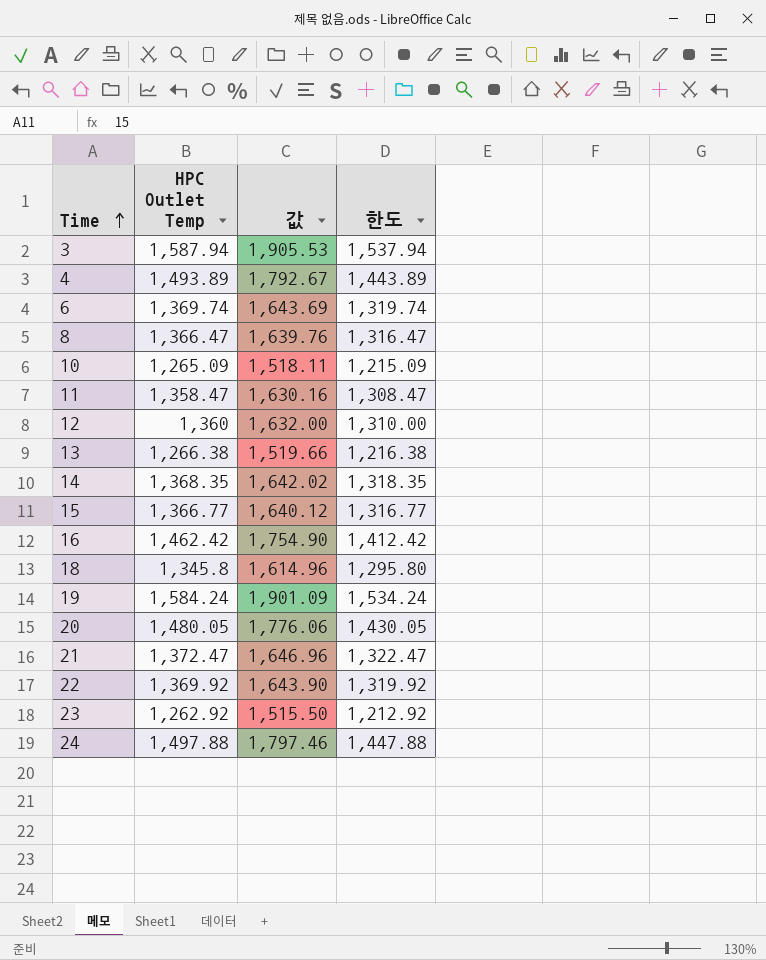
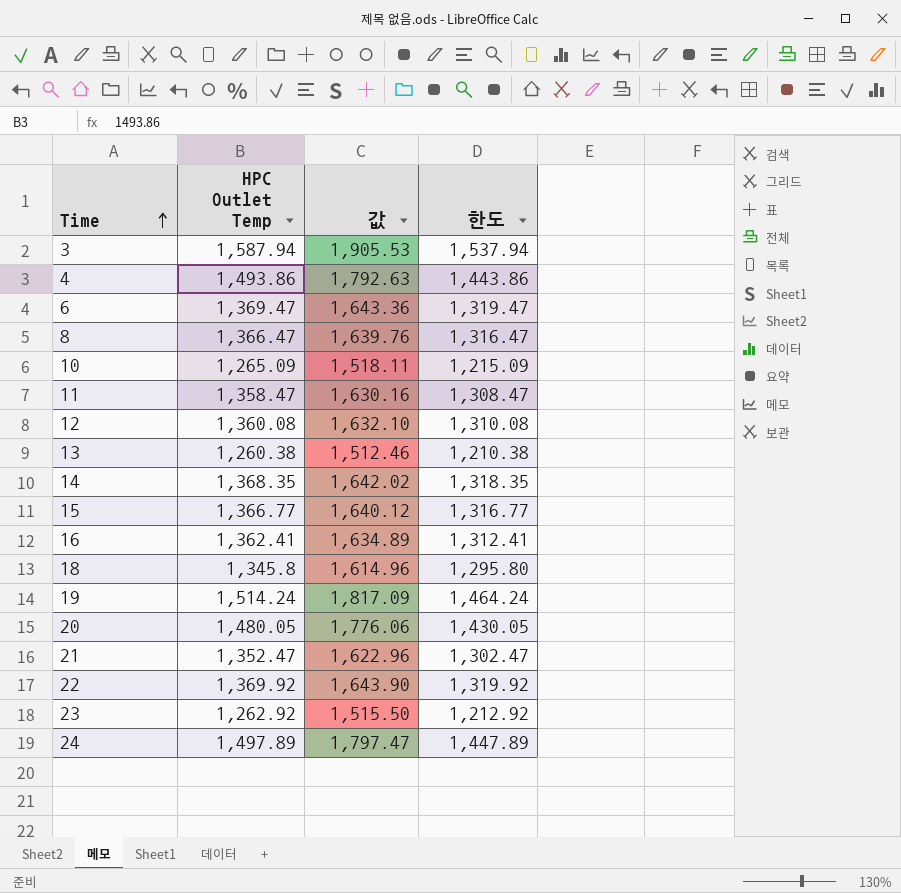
4 | HPC Outlet Temp: 1,493.89 -> 1,493.86
4 | 값: 1,792.67 -> 1,792.63
4 | 한도: 1,443.89 -> 1,443.86
6 | HPC Outlet Temp: 1,369.74 -> 1,369.47
6 | 값: 1,643.69 -> 1,643.36
6 | 한도: 1,319.74 -> 1,319.47
12 | HPC Outlet Temp: 1,360 -> 1,360.08
12 | 값: 1,632.00 -> 1,632.10
12 | 한도: 1,310.00 -> 1,310.08
13 | HPC Outlet Temp: 1,266.38 -> 1,260.38
13 | 값: 1,519.66 -> 1,512.46
13 | 한도: 1,216.38 -> 1,210.38
16 | HPC Outlet Temp: 1,462.42 -> 1,362.41
16 | 값: 1,754.90 -> 1,634.89
16 | 한도: 1,412.42 -> 1,312.41
19 | HPC Outlet Temp: 1,584.24 -> 1,514.24
19 | 값: 1,901.09 -> 1,817.09
19 | 한도: 1,534.24 -> 1,464.24
21 | HPC Outlet Temp: 1,372.47 -> 1,352.47
21 | 값: 1,646.96 -> 1,622.96
21 | 한도: 1,322.47 -> 1,302.47
24 | HPC Outlet Temp: 1,497.88 -> 1,497.89
24 | 값: 1,797.46 -> 1,797.47
24 | 한도: 1,447.88 -> 1,447.89

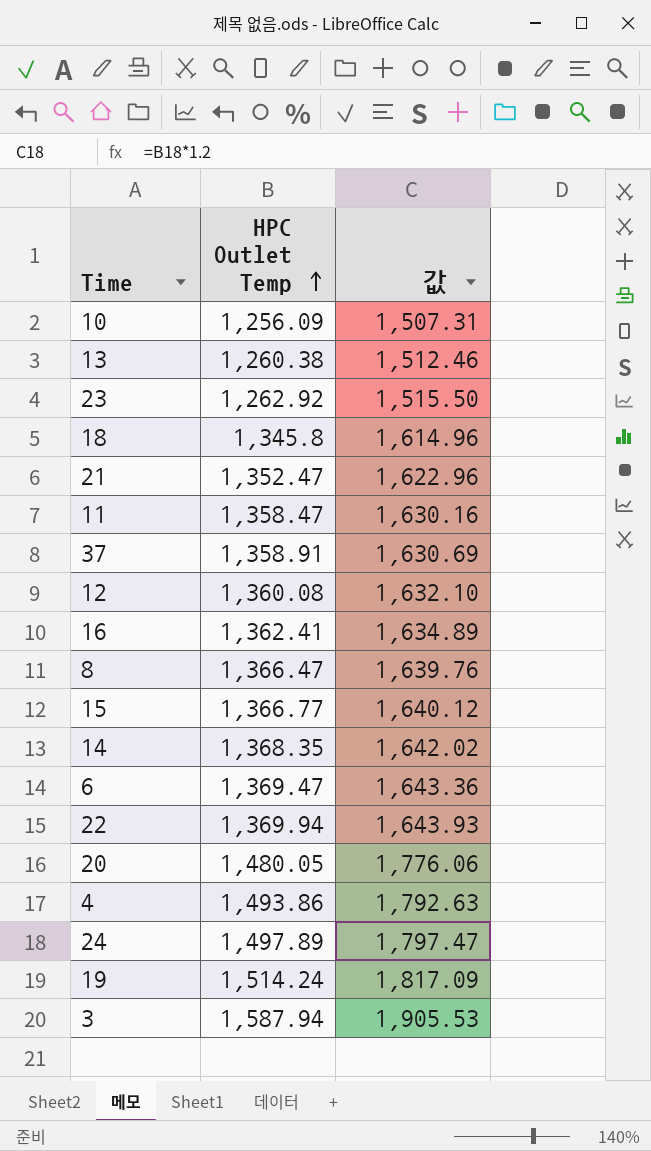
row order: Time ascending -> HPC Outlet Temp ascending
column 한도 | formula: [HPC Outlet Temp] - 50 -> none
10 | HPC Outlet Temp: 1,265.09 -> 1,256.09
10 | 값: 1,518.11 -> 1,507.31
row 37: none -> 1,358.91 | 1,630.69
22 | HPC Outlet Temp: 1,369.92 -> 1,369.94
22 | 값: 1,643.90 -> 1,643.93

